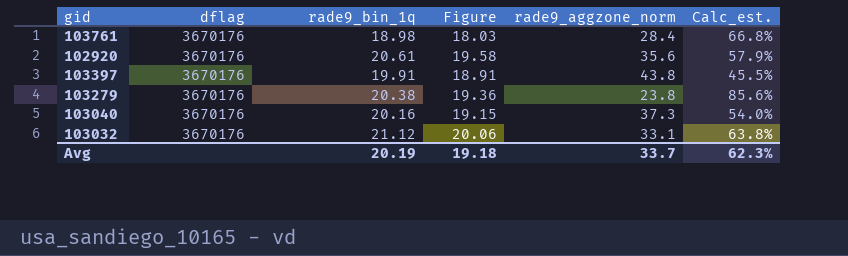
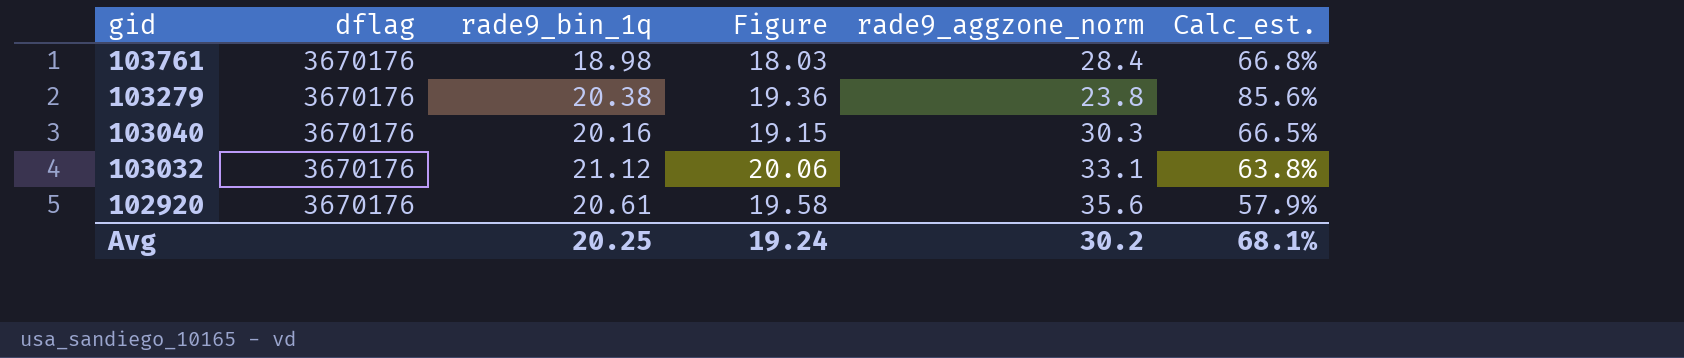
row order: none -> gid descending
row 103397: 3670176 | 19.91 | 18.91 | 43.8 | 45.5% -> none
103040 | rade9_aggzone_norm: 37.3 -> 30.3
103040 | Calc_est.: 54.0% -> 66.5%
Avg | rade9_bin_1q: 20.19 -> 20.25
Avg | Figure: 19.18 -> 19.24
Avg | rade9_aggzone_norm: 33.7 -> 30.2
Avg | Calc_est.: 62.3% -> 68.1%

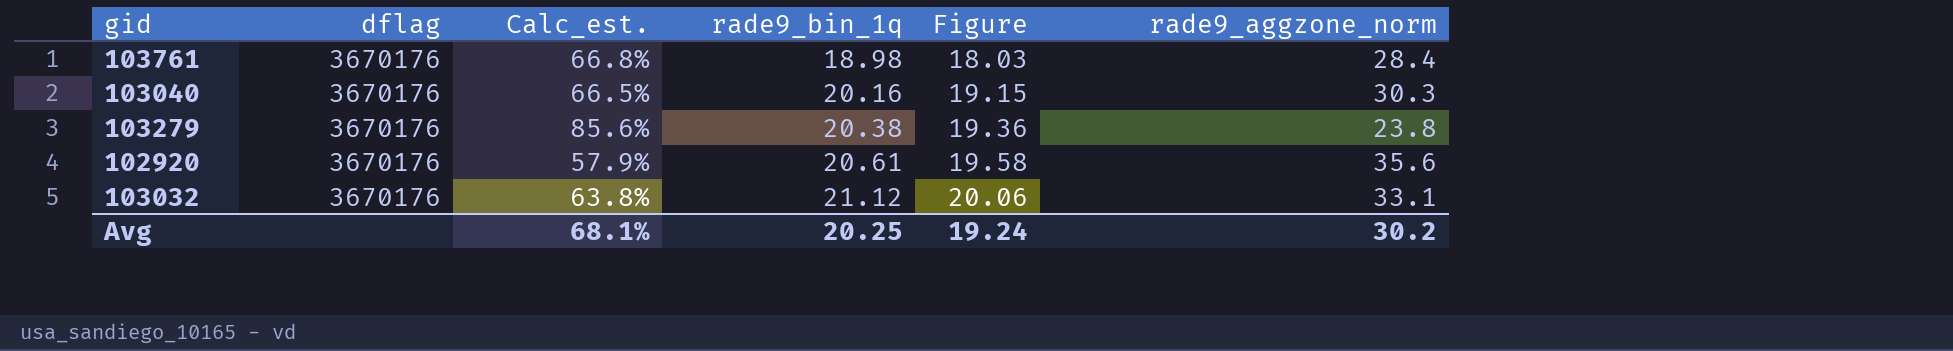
row order: gid descending -> rade9_bin_1q ascending
column Calc_est. | position: 6 -> 3

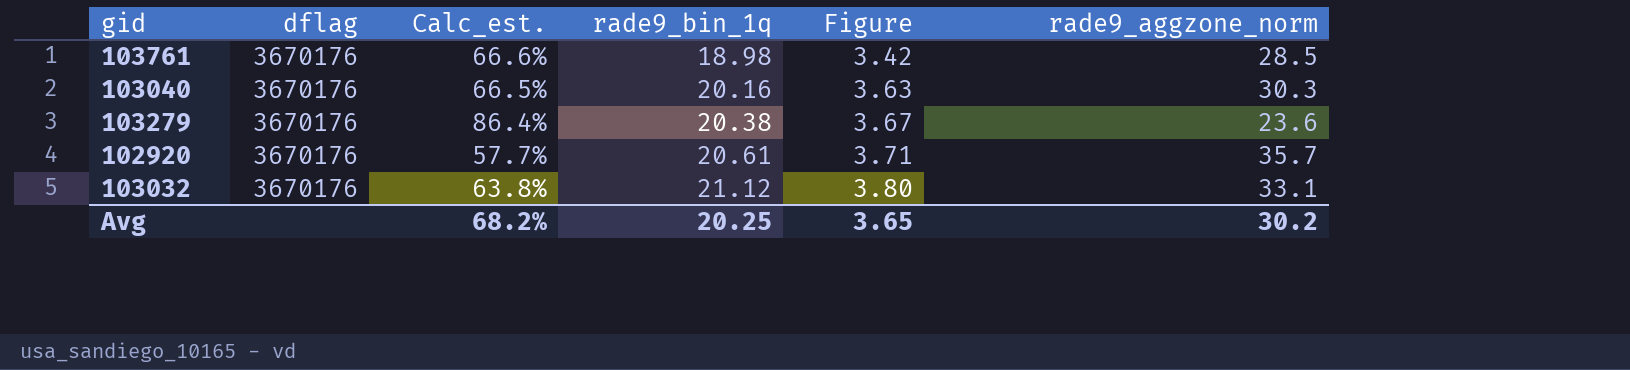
column Figure | formula: [rade9_bin_1q] * 0.95 -> [rade9_bin_1q] * 0.18
103761 | Calc_est.: 66.8% -> 66.6%
103761 | rade9_aggzone_norm: 28.4 -> 28.5
103279 | Calc_est.: 85.6% -> 86.4%
103279 | rade9_aggzone_norm: 23.8 -> 23.6
102920 | Calc_est.: 57.9% -> 57.7%
102920 | rade9_aggzone_norm: 35.6 -> 35.7
Avg | Calc_est.: 68.1% -> 68.2%
Avg | Figure: 19.24 -> 3.65

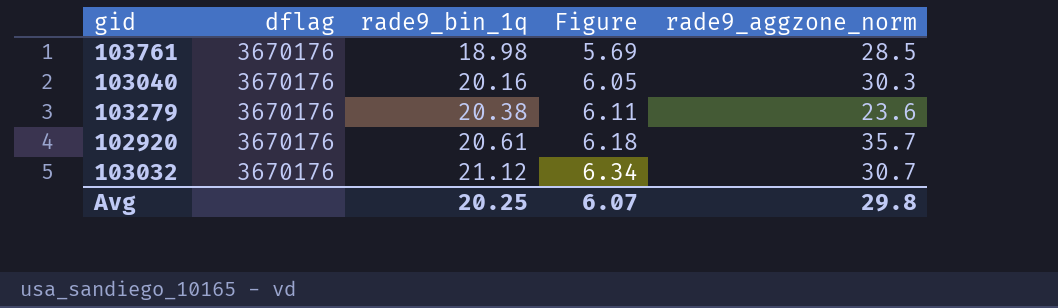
column Calc_est. | formula: [rade9_bin_1q] / [rade9_aggzone_norm] -> none
column Figure | formula: [rade9_bin_1q] * 0.18 -> [rade9_bin_1q] * 0.3
103032 | rade9_aggzone_norm: 33.1 -> 30.7
Avg | Figure: 3.65 -> 6.07
Avg | rade9_aggzone_norm: 30.2 -> 29.8

